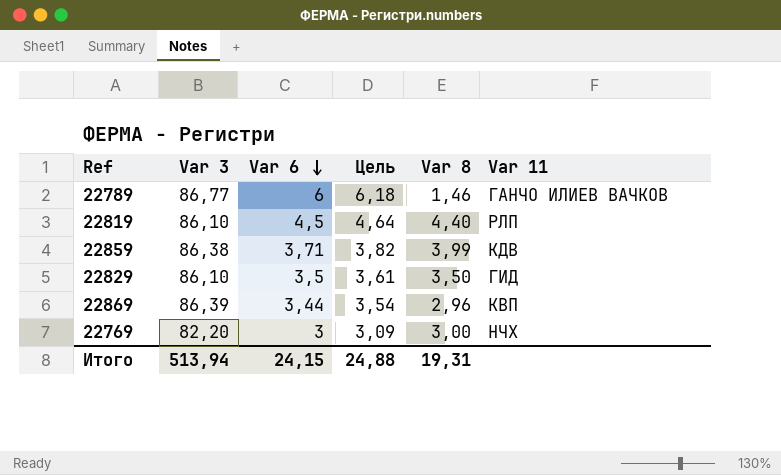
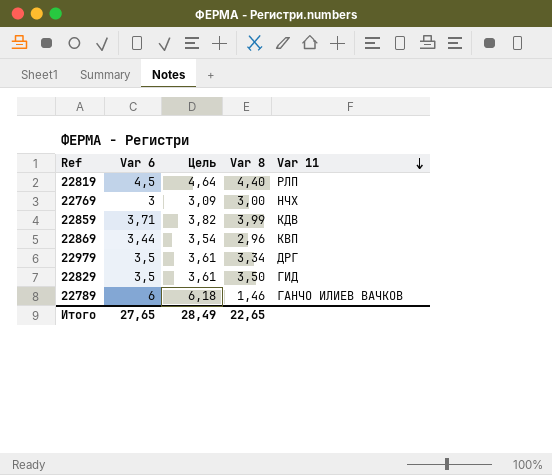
row order: Var 6 descending -> Var 11 descending
column Var 3 | position: 2 -> none
row 22979: none -> 3,5 | 3,61 | 3,34 | ДРГ
Итого | Var 6: 24,15 -> 27,65
Итого | Цель: 24,88 -> 28,49
Итого | Var 8: 19,31 -> 22,65

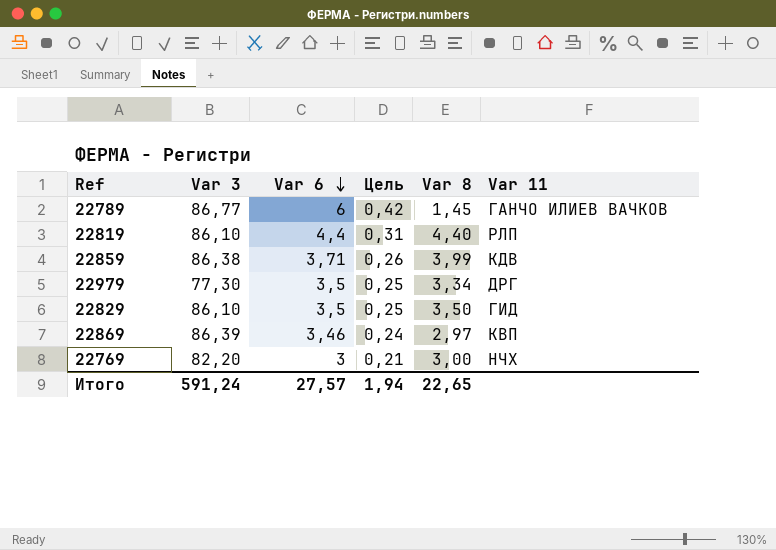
row order: Var 11 descending -> Var 6 descending
column Var 3 | position: none -> 2
column Цель | formula: [Var 6] * 1,03 -> [Var 6] * 0,07
22789 | Var 8: 1,46 -> 1,45
22819 | Var 6: 4,5 -> 4,4
22869 | Var 6: 3,44 -> 3,46
22869 | Var 8: 2,96 -> 2,97
Итого | Var 6: 27,65 -> 27,57
Итого | Цель: 28,49 -> 1,94

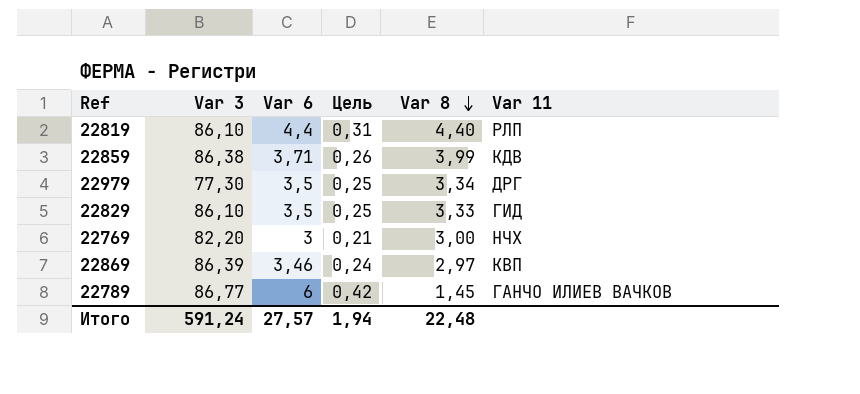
row order: Var 6 descending -> Var 8 descending
22829 | Var 8: 3,50 -> 3,33
Итого | Var 8: 22,65 -> 22,48

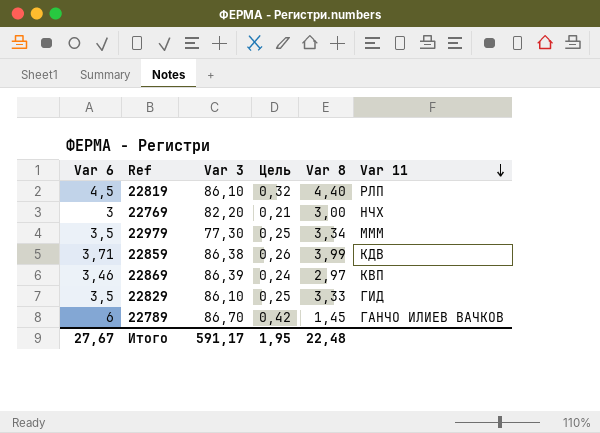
row order: Var 8 descending -> Var 11 descending
column Var 6 | position: 3 -> 1
22819 | Var 6: 4,4 -> 4,5
22819 | Цель: 0,31 -> 0,32
22979 | Var 11: ДРГ -> МММ
22789 | Var 3: 86,77 -> 86,70
Итого | Var 6: 27,57 -> 27,67
Итого | Var 3: 591,24 -> 591,17
Итого | Цель: 1,94 -> 1,95

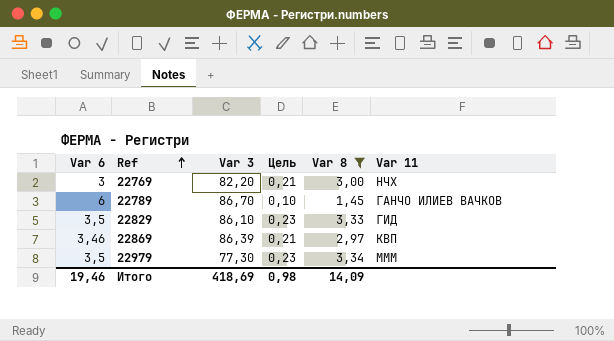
filter: none -> Var 8 <= 3,34
row order: Var 11 descending -> Ref ascending
column Цель | formula: [Var 6] * 0,07 -> [Var 8] * 0,07
Итого | Var 6: 27,67 -> 19,46
Итого | Var 3: 591,17 -> 418,69
Итого | Цель: 1,95 -> 0,98
Итого | Var 8: 22,48 -> 14,09

